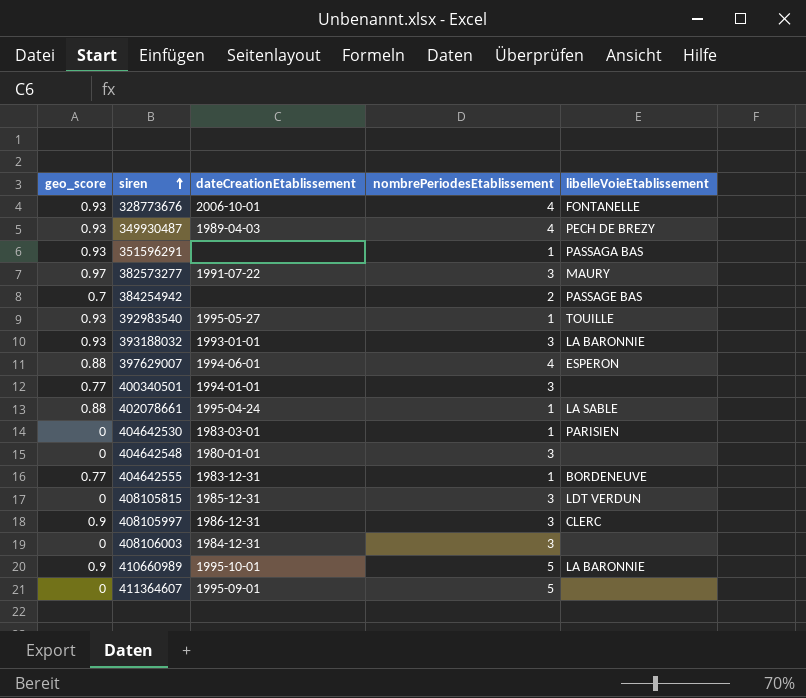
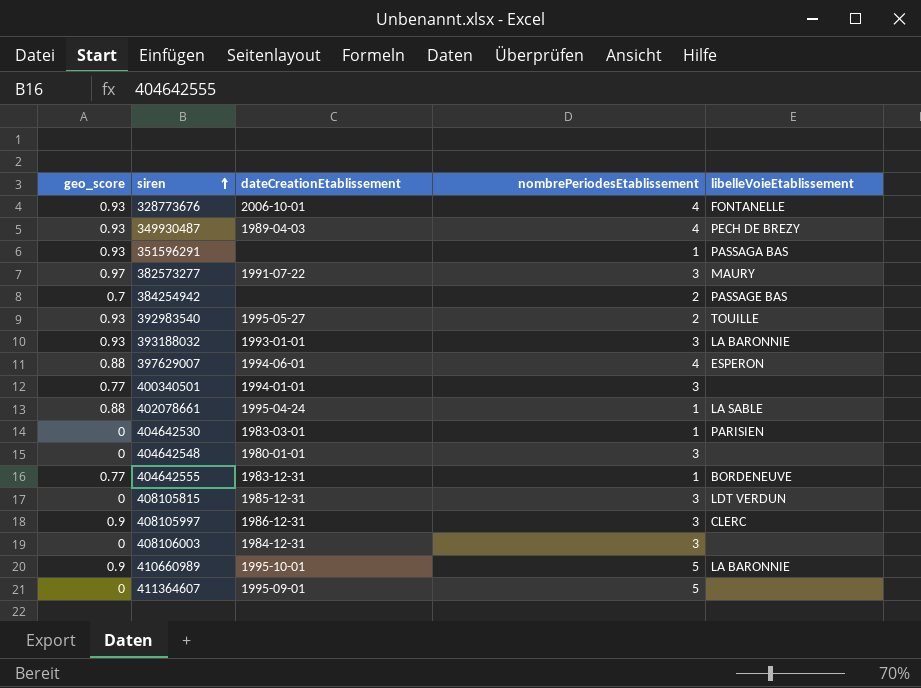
392983540 | nombrePeriodesEtablissement: 1 -> 2

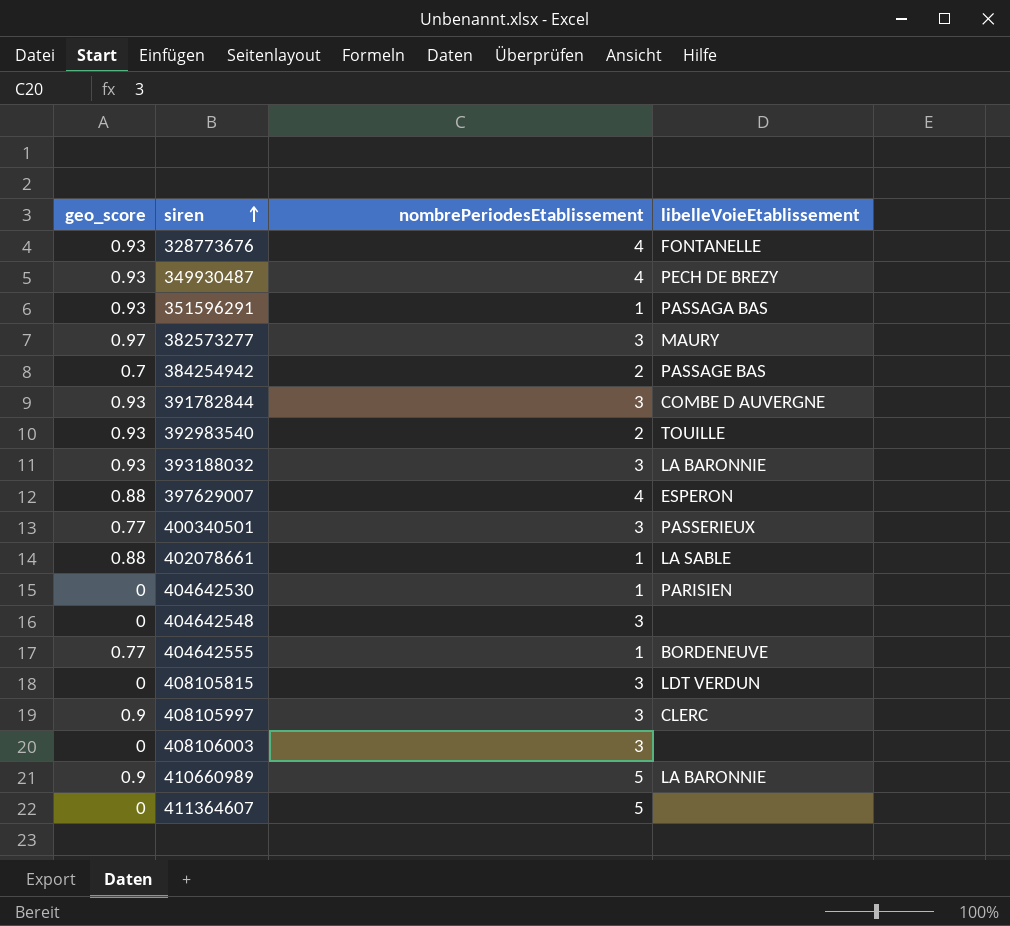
column dateCreationEtablissement | position: 3 -> none
row 391782844: none -> 0.93 | 3 | COMBE D AUVERGNE
400340501 | libelleVoieEtablissement: none -> PASSERIEUX

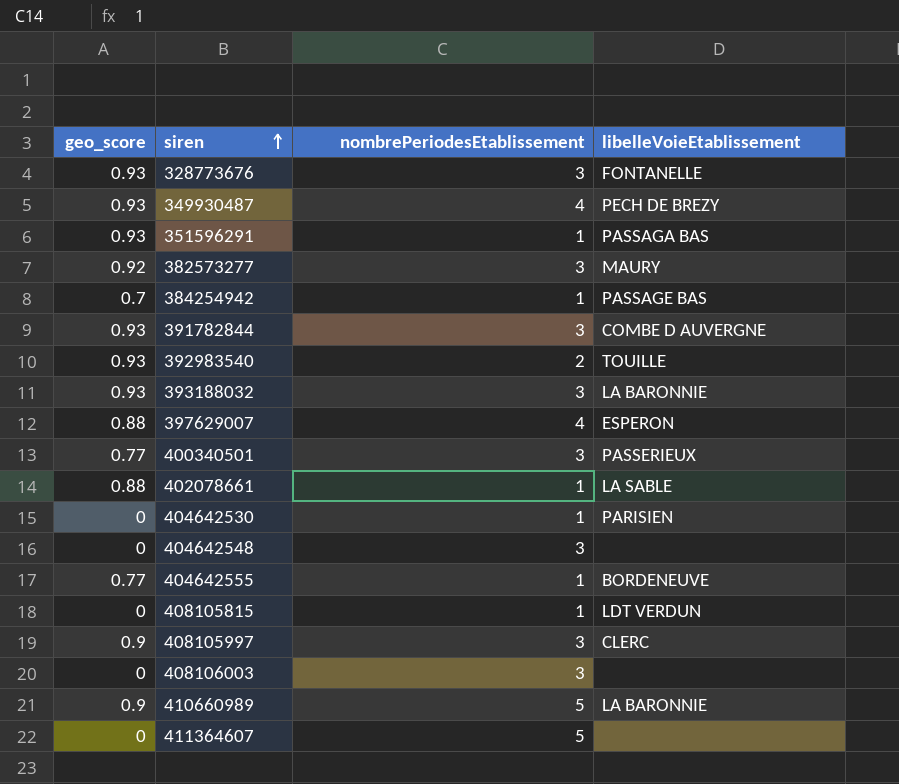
328773676 | nombrePeriodesEtablissement: 4 -> 3
382573277 | geo_score: 0.97 -> 0.92
384254942 | nombrePeriodesEtablissement: 2 -> 1
408105815 | nombrePeriodesEtablissement: 3 -> 1

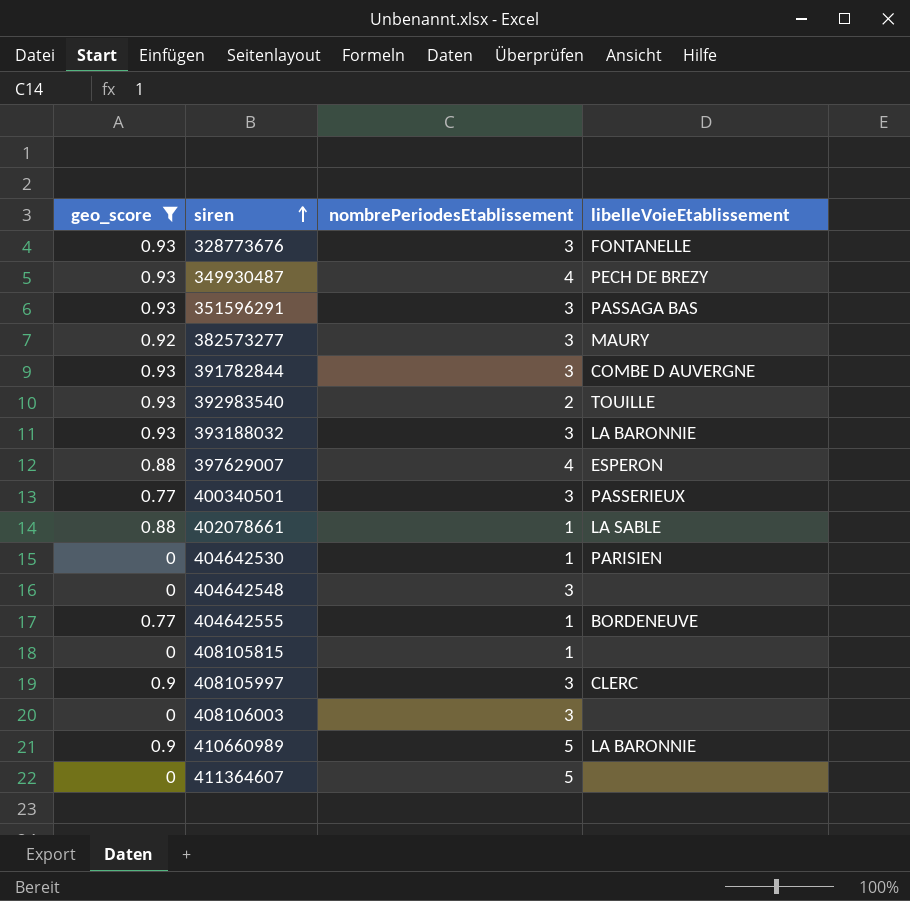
filter: none -> geo_score != 0.7
351596291 | nombrePeriodesEtablissement: 1 -> 3
408105815 | libelleVoieEtablissement: LDT VERDUN -> none

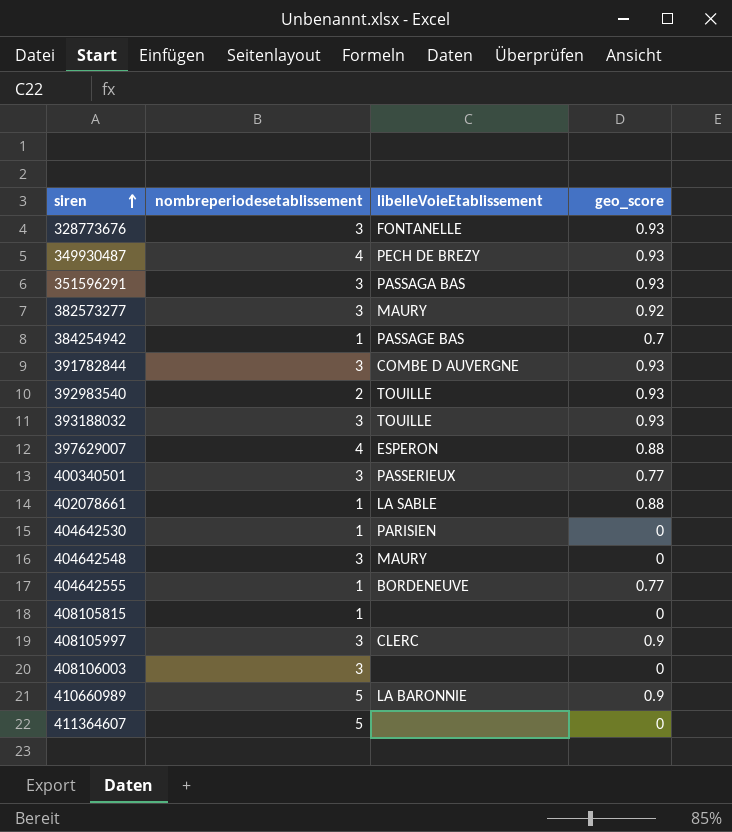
filter: geo_score != 0.7 -> none
column name: nombrePeriodesEtablissement -> nombreperiodesetablissement
column geo_score | position: 1 -> 4
393188032 | libelleVoieEtablissement: LA BARONNIE -> TOUILLE
404642548 | libelleVoieEtablissement: none -> MAURY

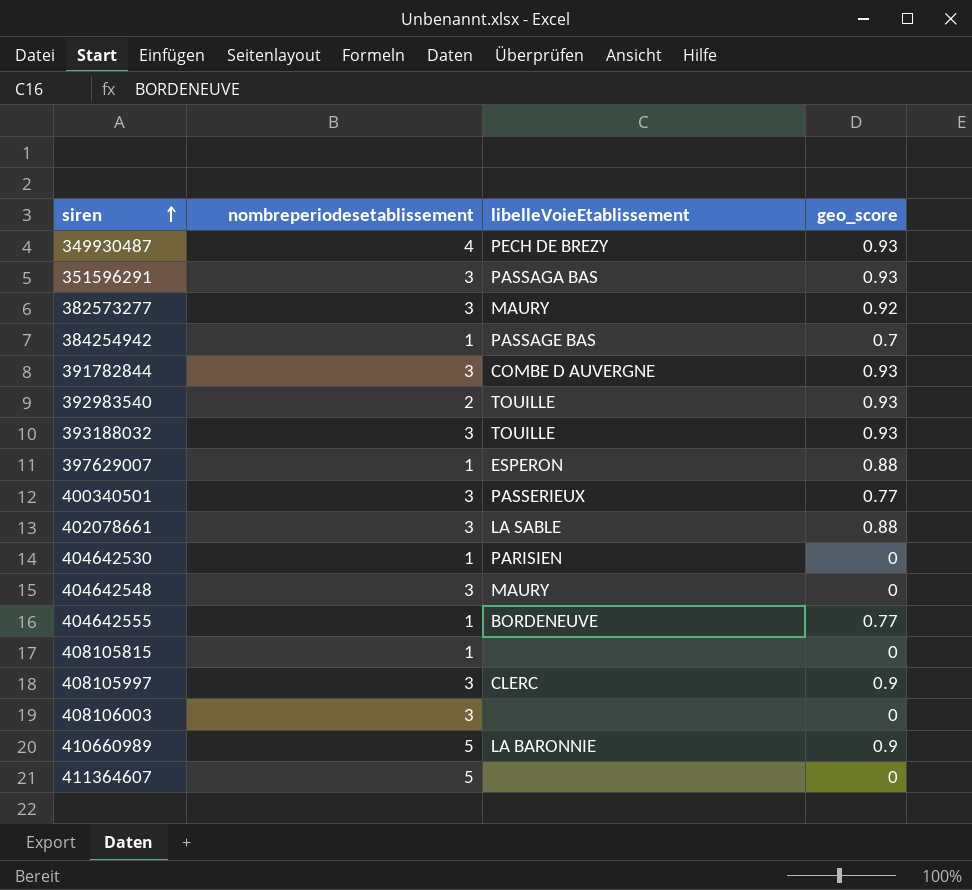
row 328773676: 3 | FONTANELLE | 0.93 -> none
397629007 | nombreperiodesetablissement: 4 -> 1
402078661 | nombreperiodesetablissement: 1 -> 3

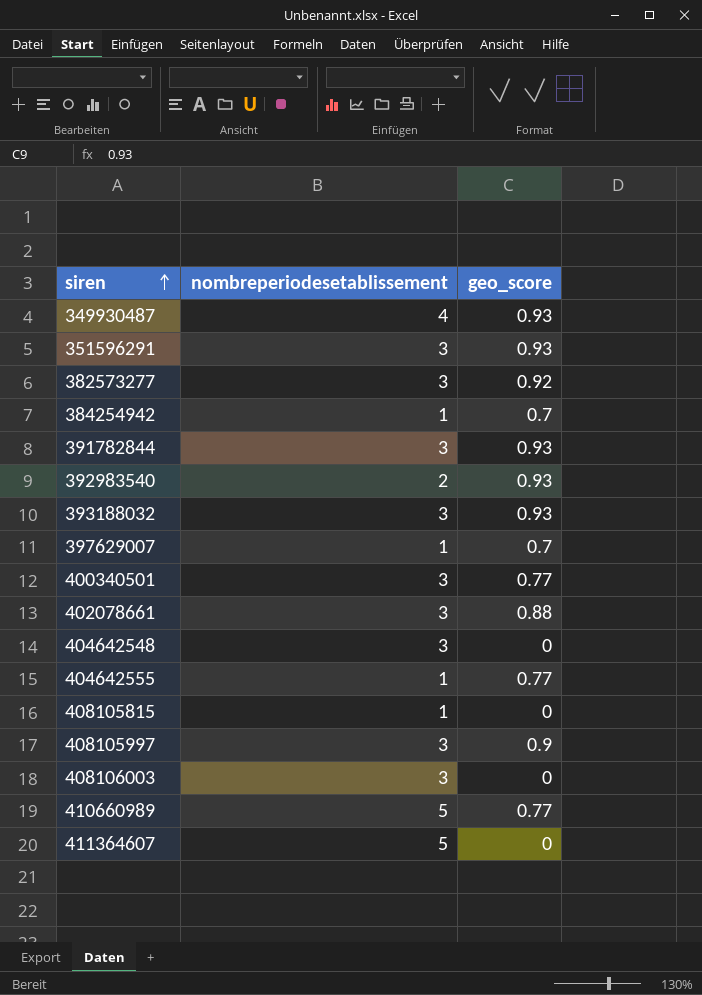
column libelleVoieEtablissement | position: 3 -> none
row 404642530: 1 | PARISIEN | 0 -> none
397629007 | geo_score: 0.88 -> 0.7
410660989 | geo_score: 0.9 -> 0.77

